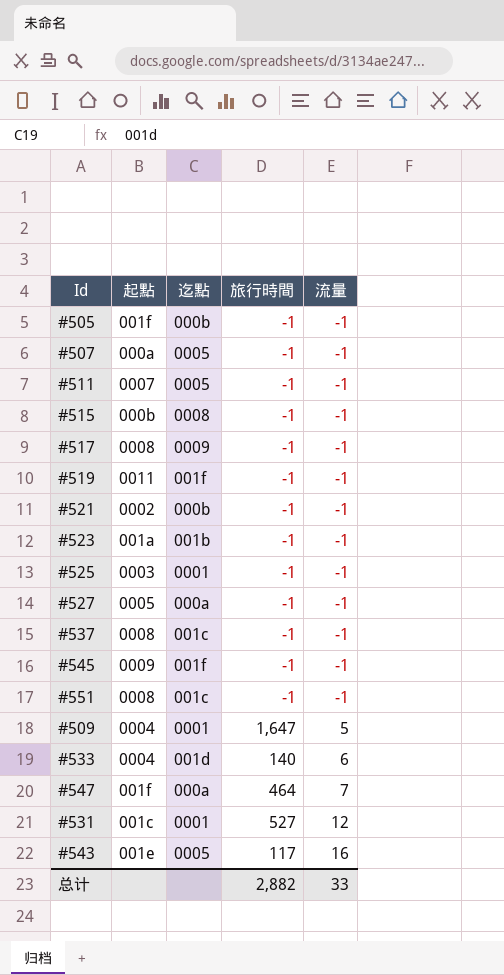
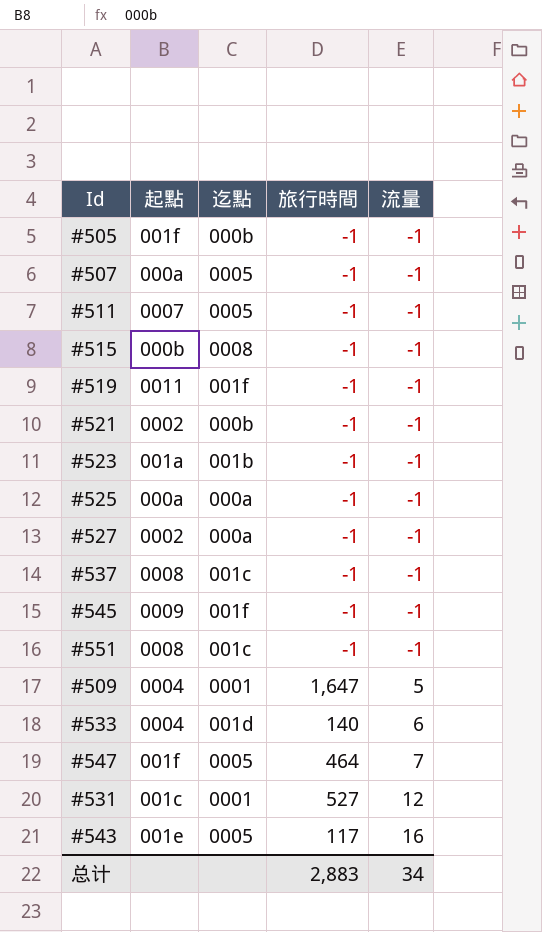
row #517: 0008 | 0009 | -1 | -1 -> none
#525 | 起點: 0003 -> 000a
#525 | 迄點: 0001 -> 000a
#527 | 起點: 0005 -> 0002
#547 | 迄點: 000a -> 0005
总计 | 旅行時間: 2,882 -> 2,883
总计 | 流量: 33 -> 34

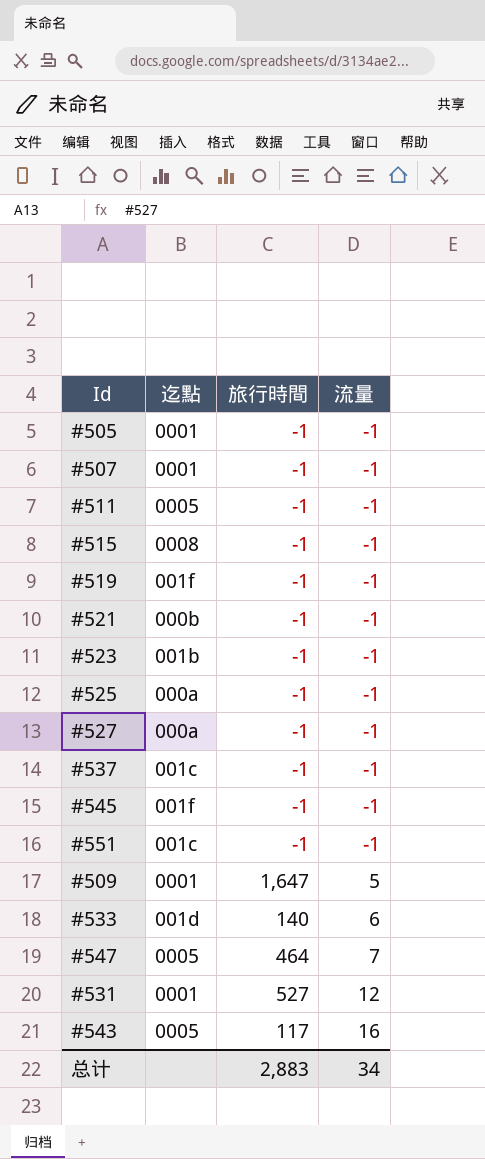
column 起點 | position: 2 -> none
#505 | 迄點: 000b -> 0001
#507 | 迄點: 0005 -> 0001

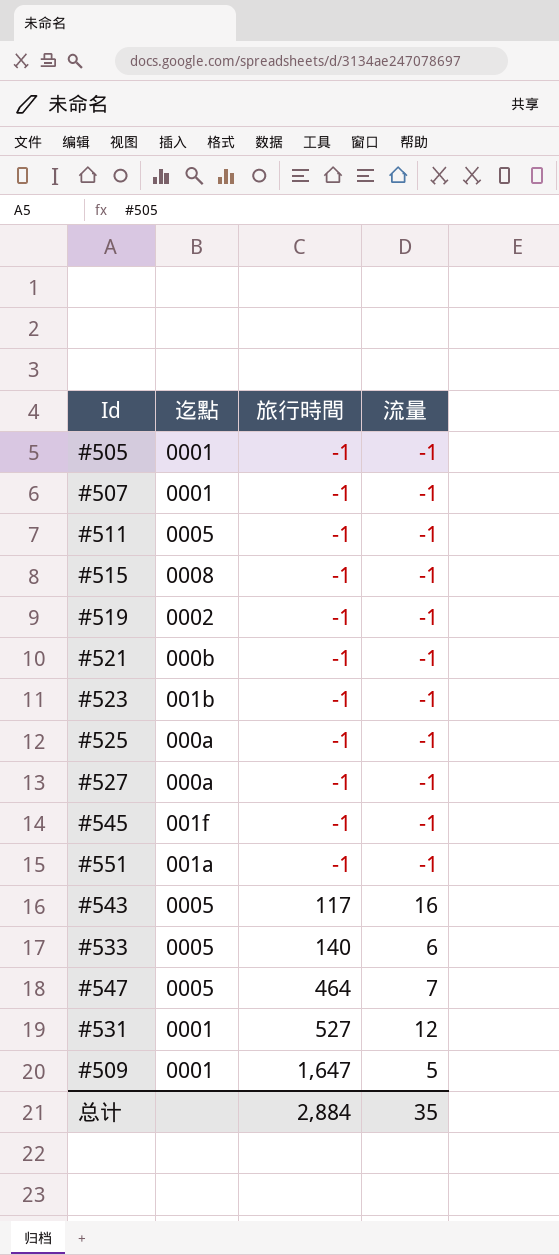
row order: 流量 ascending -> 旅行時間 ascending
row #537: 001c | -1 | -1 -> none
#519 | 迄點: 001f -> 0002
#551 | 迄點: 001c -> 001a
#533 | 迄點: 001d -> 0005
总计 | 旅行時間: 2,883 -> 2,884
总计 | 流量: 34 -> 35

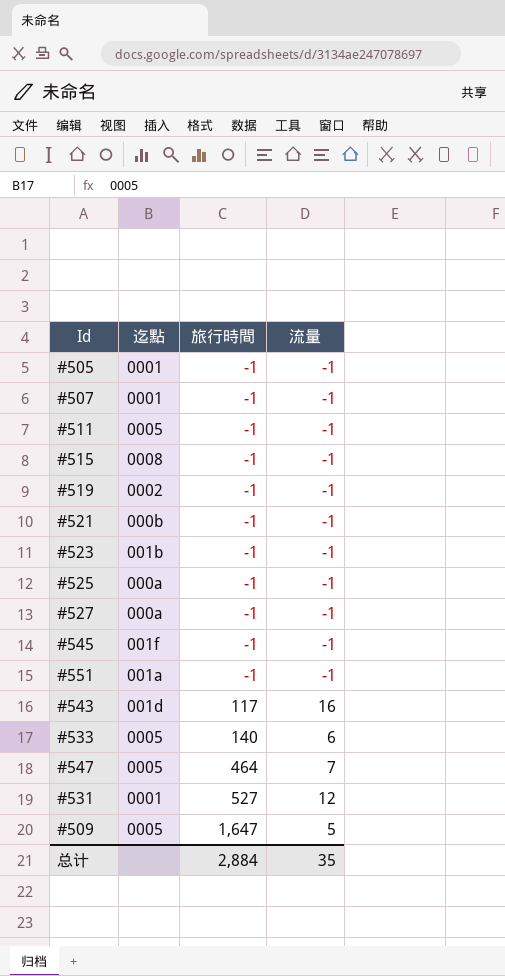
#543 | 迄點: 0005 -> 001d
#509 | 迄點: 0001 -> 0005

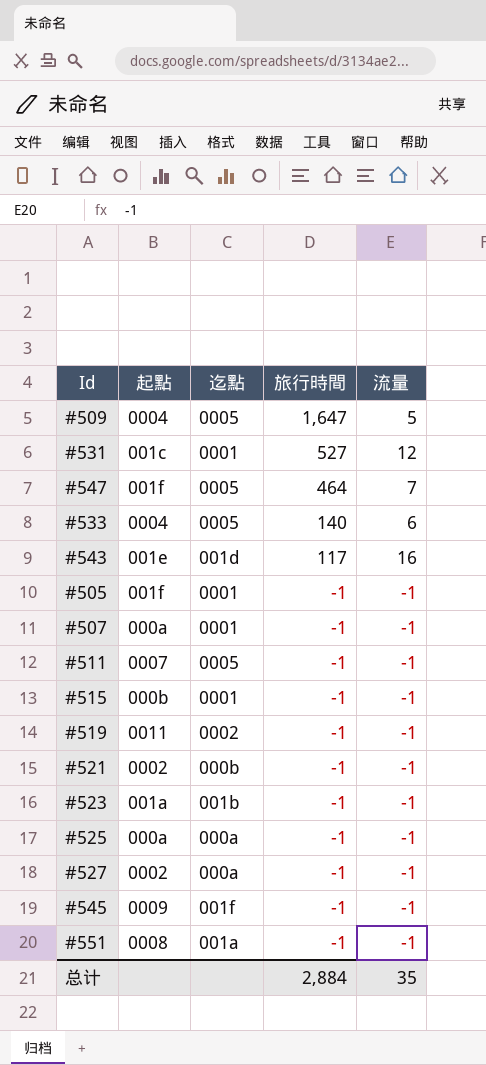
row order: 旅行時間 ascending -> 旅行時間 descending
column 起點 | position: none -> 2
#515 | 迄點: 0008 -> 0001

